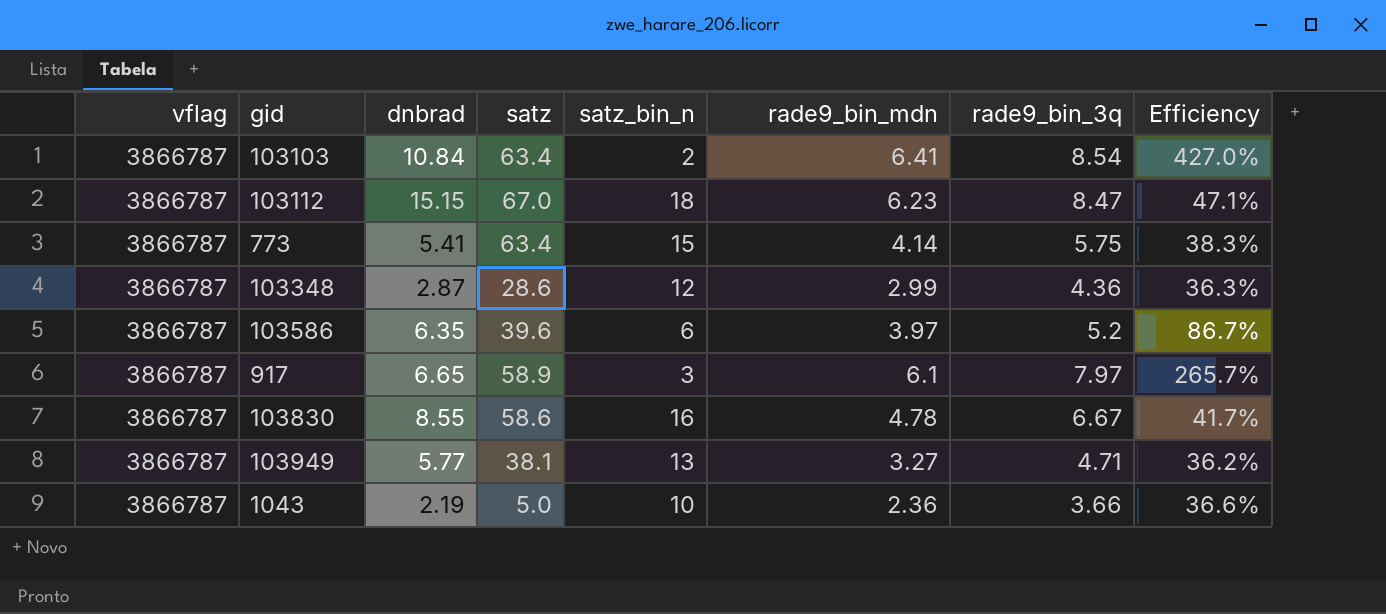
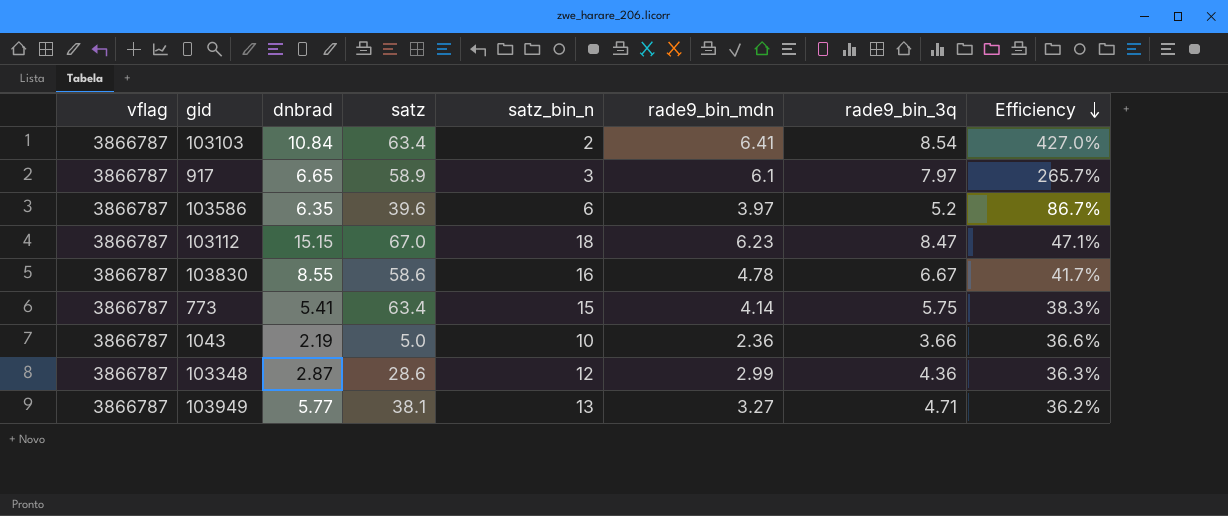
row order: none -> Efficiency descending

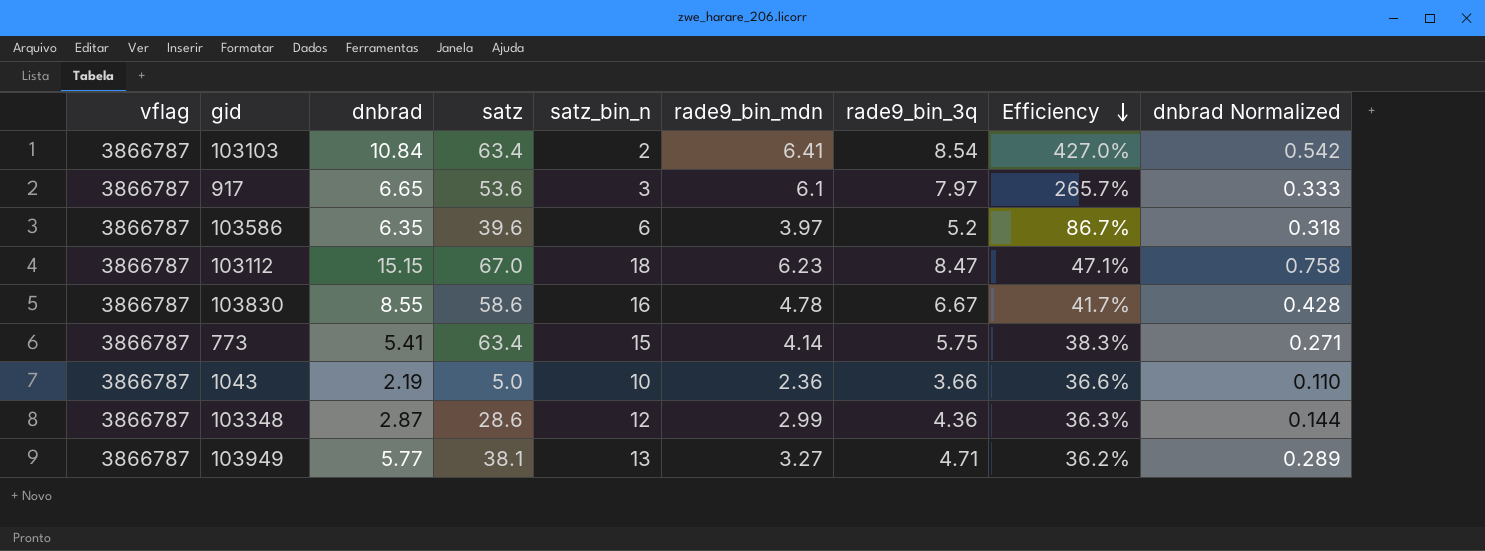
column dnbrad Normalized | formula: none -> [dnbrad] * 0.05
917 | satz: 58.9 -> 53.6

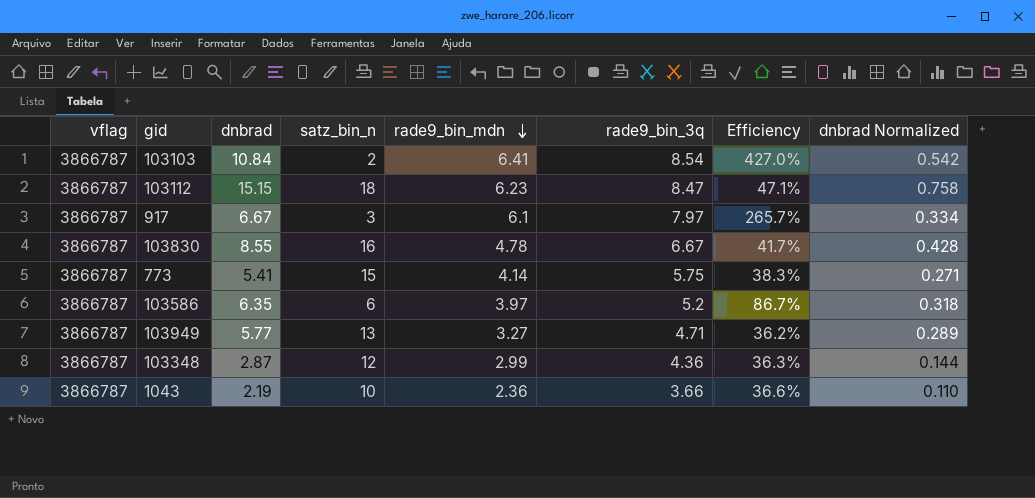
row order: Efficiency descending -> rade9_bin_mdn descending
column satz | position: 4 -> none
917 | dnbrad: 6.65 -> 6.67
917 | dnbrad Normalized: 0.333 -> 0.334

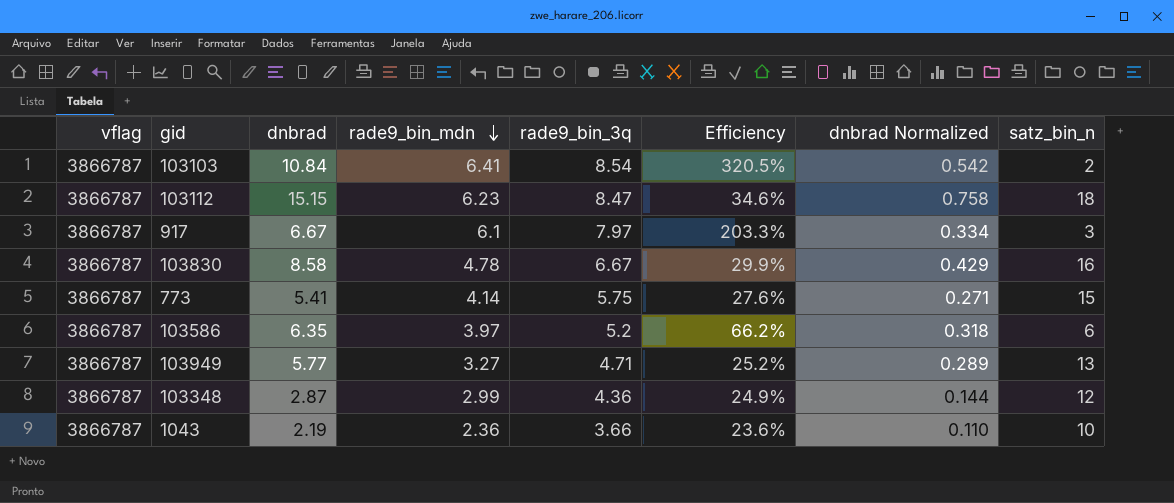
column Efficiency | formula: [rade9_bin_3q] / [satz_bin_n] -> [rade9_bin_mdn] / [satz_bin_n]
column satz_bin_n | position: 4 -> 8
103830 | dnbrad: 8.55 -> 8.58
103830 | dnbrad Normalized: 0.428 -> 0.429

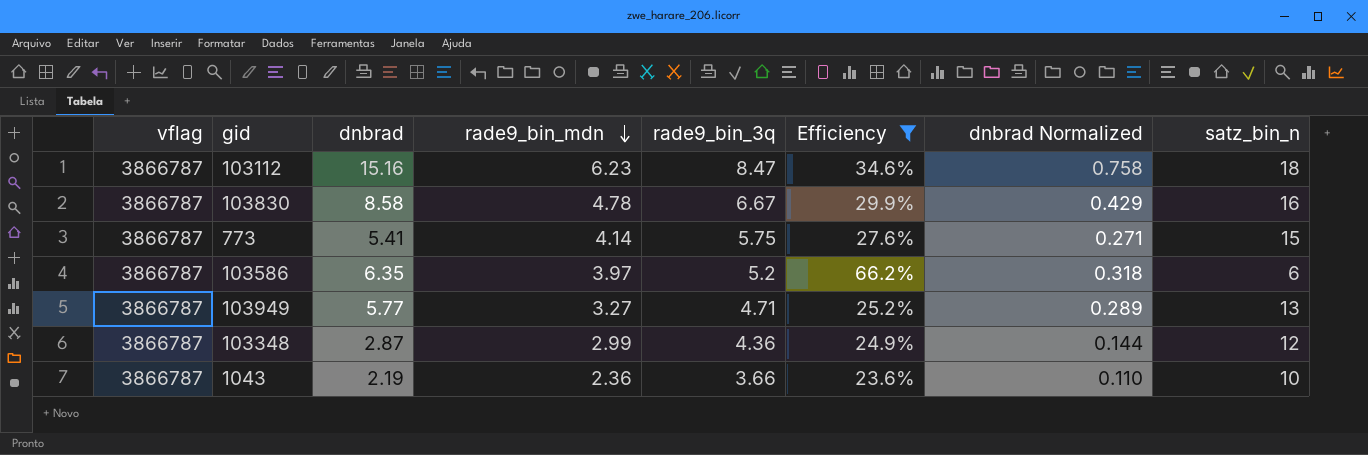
filter: none -> Efficiency <= 66.2%
103112 | dnbrad: 15.15 -> 15.16

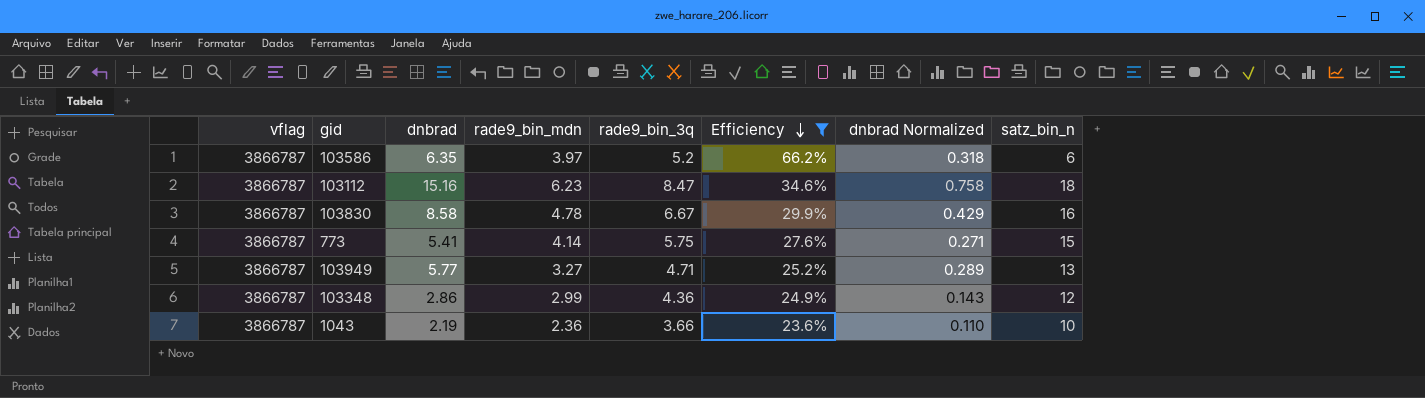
row order: rade9_bin_mdn descending -> Efficiency descending
103348 | dnbrad: 2.87 -> 2.86
103348 | dnbrad Normalized: 0.144 -> 0.143

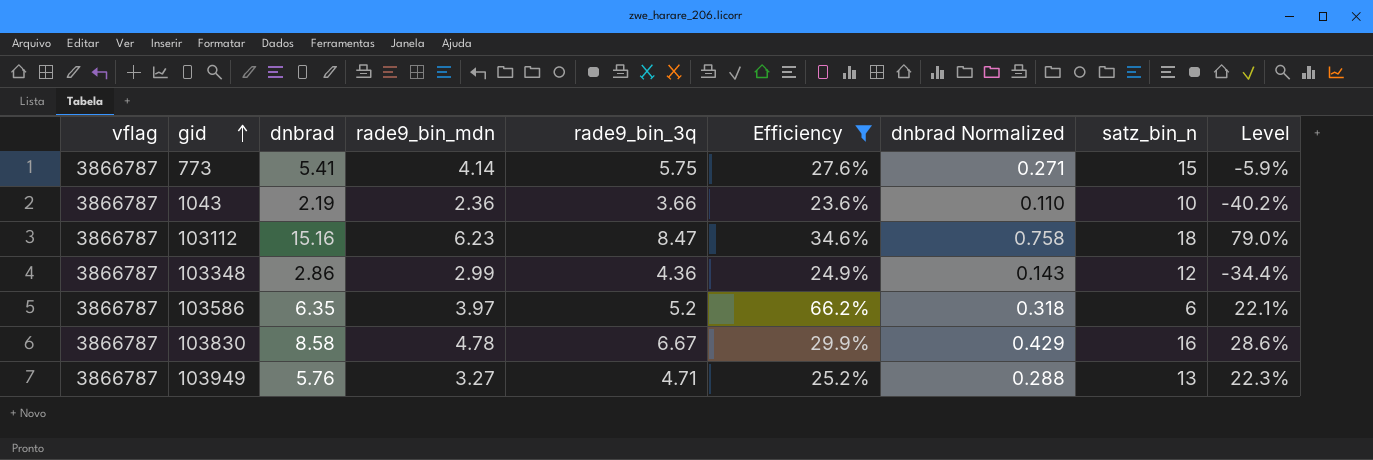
row order: Efficiency descending -> gid ascending
column Level | formula: none -> ([dnbrad] - [rade9_bin_3q]) / [rade9_bin_3q]
103949 | dnbrad: 5.77 -> 5.76
103949 | dnbrad Normalized: 0.289 -> 0.288

